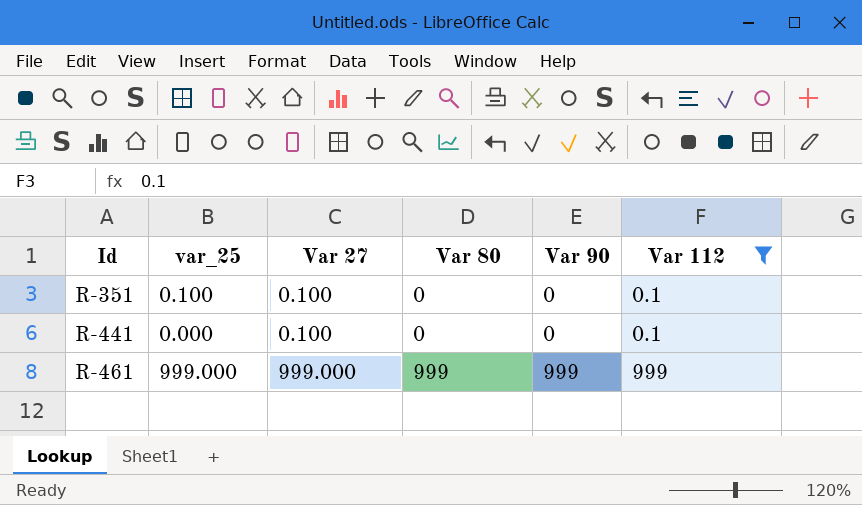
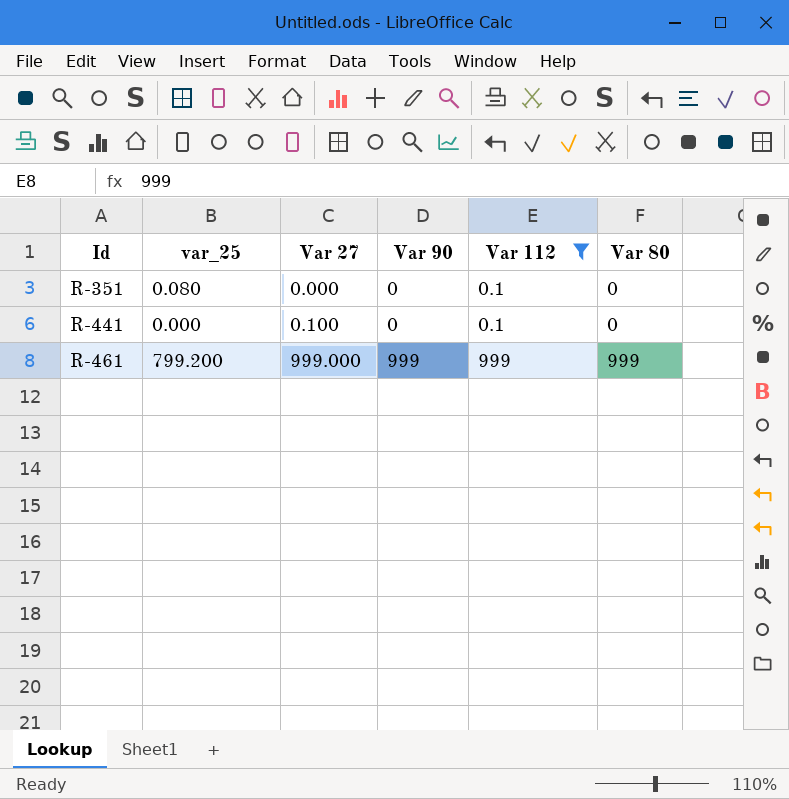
column Var 80 | position: 4 -> 6
R-351 | var_25: 0.100 -> 0.080
R-351 | Var 27: 0.100 -> 0.000
R-461 | var_25: 999.000 -> 799.200

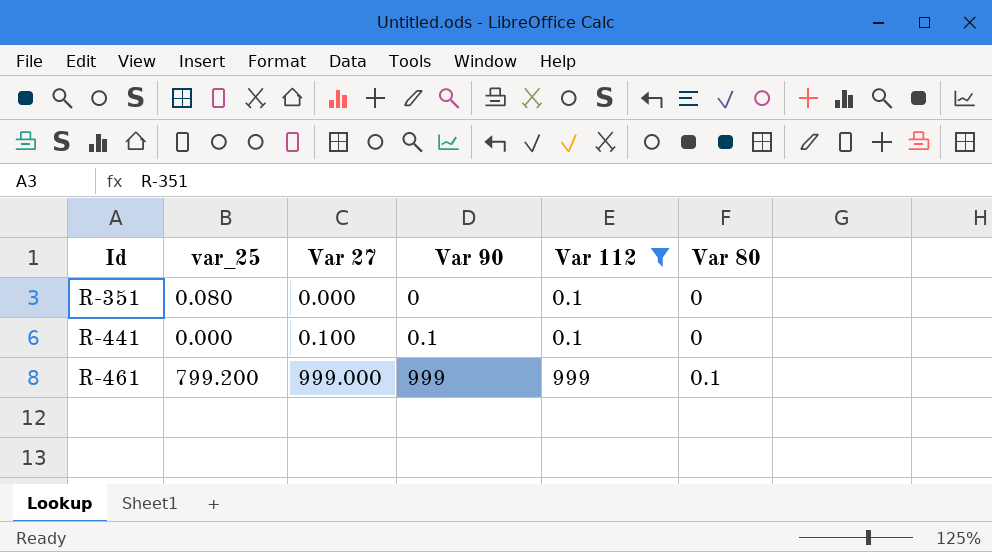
R-441 | Var 90: 0 -> 0.1
R-461 | Var 80: 999 -> 0.1

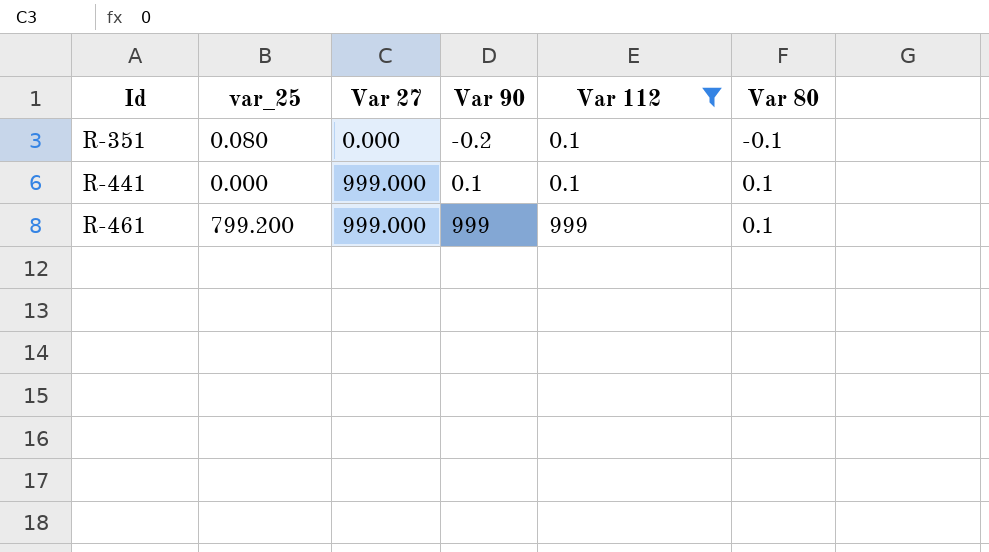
R-351 | Var 90: 0 -> -0.2
R-351 | Var 80: 0 -> -0.1
R-441 | Var 27: 0.100 -> 999.000
R-441 | Var 80: 0 -> 0.1

